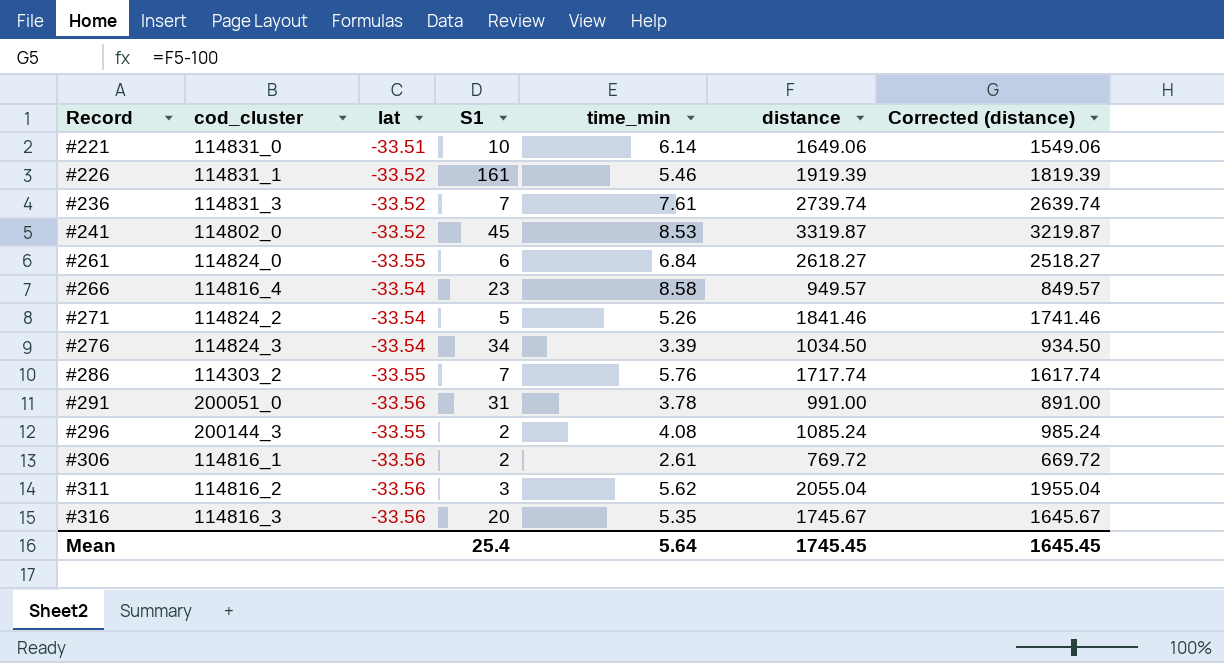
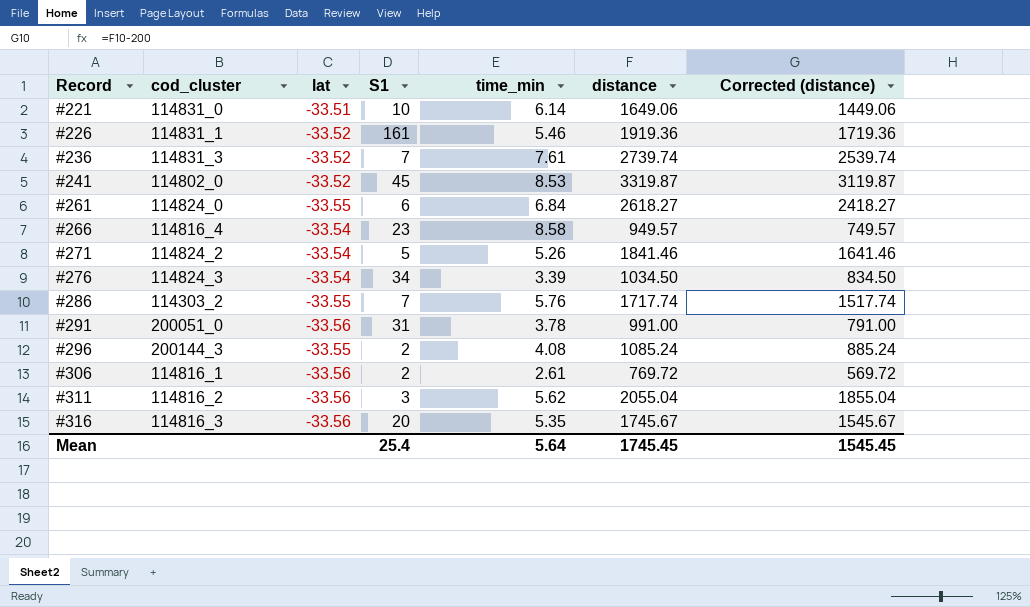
column Corrected (distance) | formula: [distance] - 100 -> [distance] - 200
#226 | distance: 1919.39 -> 1919.36
Mean | Corrected (distance): 1645.45 -> 1545.45

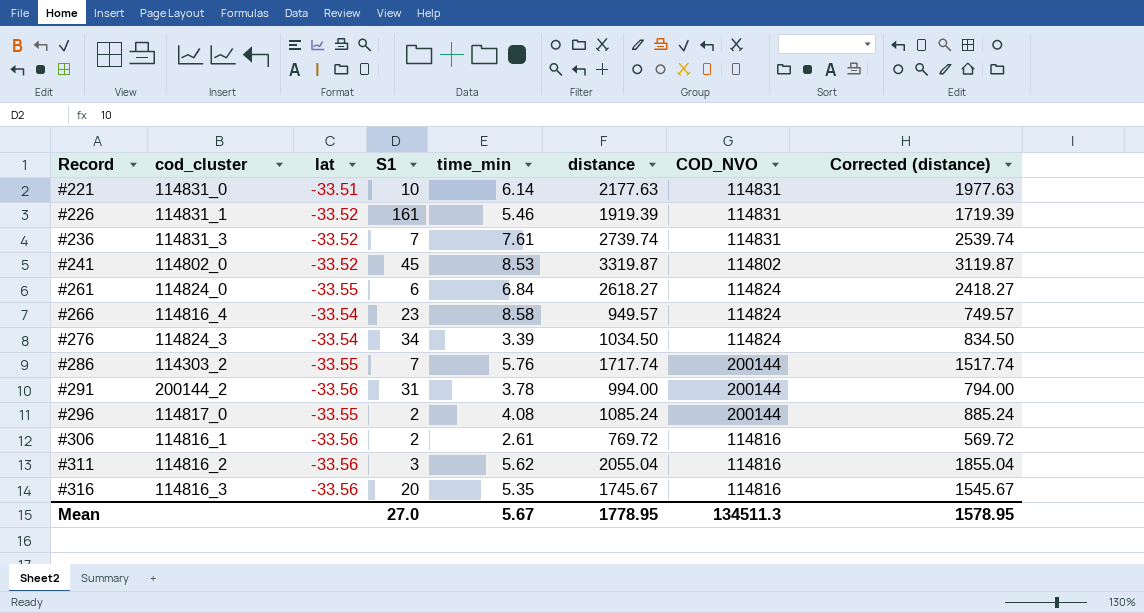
column COD_NVO | position: none -> 7
row #271: 114824_2 | -33.54 | 5 | 5.26 | 1841.46 | 1641.46 -> none
#221 | distance: 1649.06 -> 2177.63
#221 | Corrected (distance): 1449.06 -> 1977.63
#226 | distance: 1919.36 -> 1919.39
#226 | Corrected (distance): 1719.36 -> 1719.39
#291 | cod_cluster: 200051_0 -> 200144_2
#291 | distance: 991.00 -> 994.00
#291 | Corrected (distance): 791.00 -> 794.00
#296 | cod_cluster: 200144_3 -> 114817_0
Mean | S1: 25.4 -> 27.0
Mean | time_min: 5.64 -> 5.67
Mean | distance: 1745.45 -> 1778.95
Mean | Corrected (distance): 1545.45 -> 1578.95

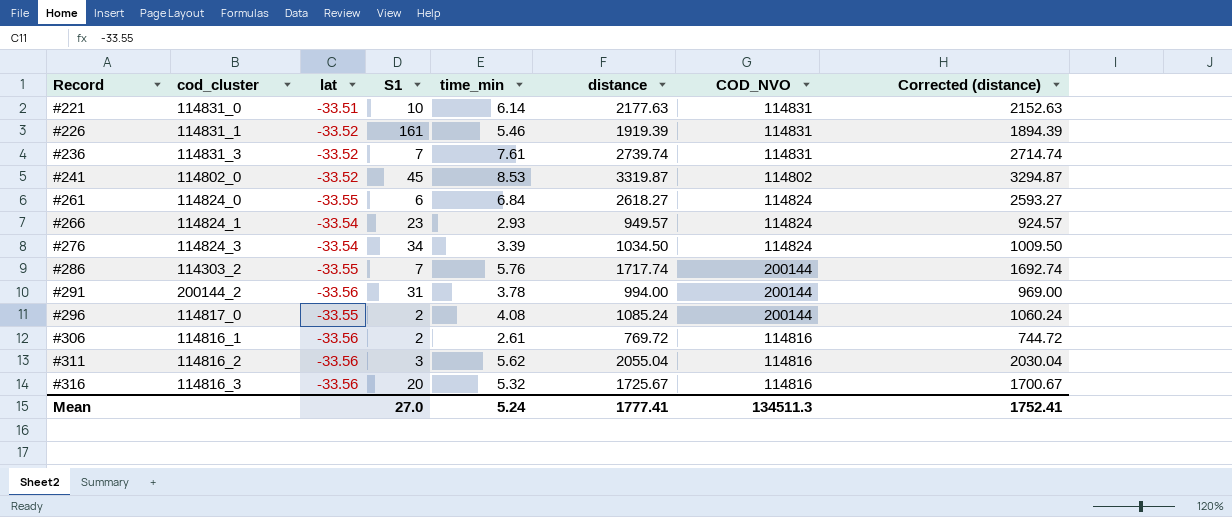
column Corrected (distance) | formula: [distance] - 200 -> [distance] - 25
#266 | cod_cluster: 114816_4 -> 114824_1
#266 | time_min: 8.58 -> 2.93
#316 | time_min: 5.35 -> 5.32
#316 | distance: 1745.67 -> 1725.67
Mean | time_min: 5.67 -> 5.24
Mean | distance: 1778.95 -> 1777.41
Mean | Corrected (distance): 1578.95 -> 1752.41

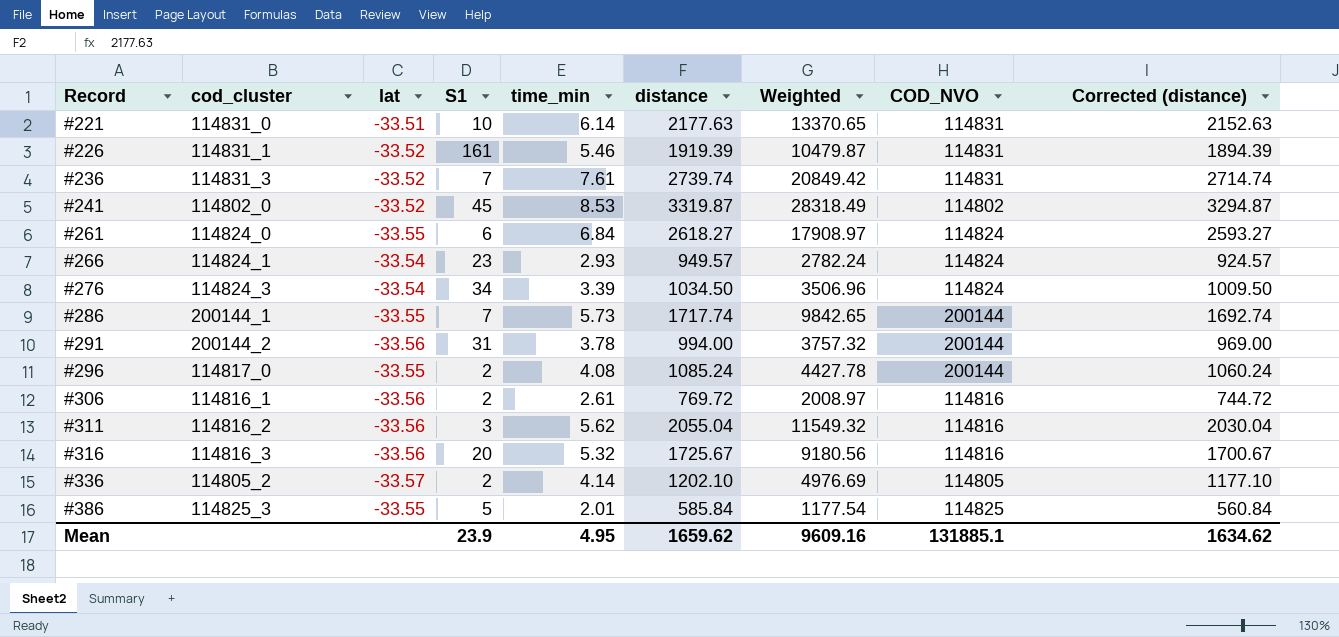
column Weighted | formula: none -> [time_min] * [distance]
#286 | cod_cluster: 114303_2 -> 200144_1
#286 | time_min: 5.76 -> 5.73
row #336: none -> 114805_2 | -33.57 | 2 | 4.14 | 1202.10 | 4976.69 | 114805 | 1177.10
row #386: none -> 114825_3 | -33.55 | 5 | 2.01 | 585.84 | 1177.54 | 114825 | 560.84
Mean | S1: 27.0 -> 23.9
Mean | time_min: 5.24 -> 4.95
Mean | distance: 1777.41 -> 1659.62
Mean | COD_NVO: 134511.3 -> 131885.1
Mean | Corrected (distance): 1752.41 -> 1634.62

